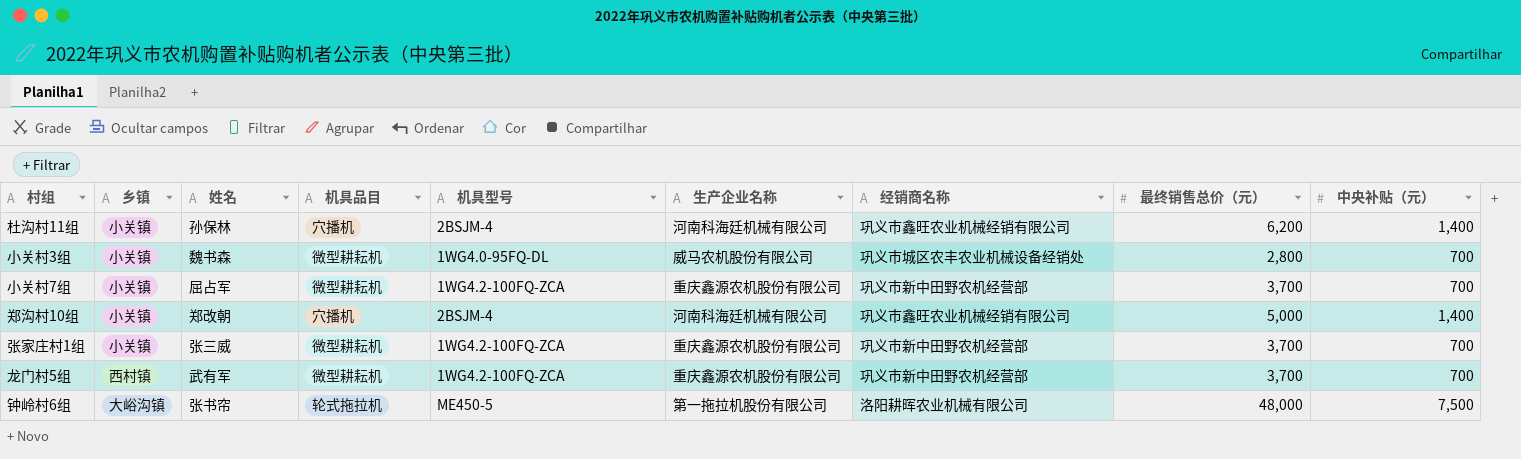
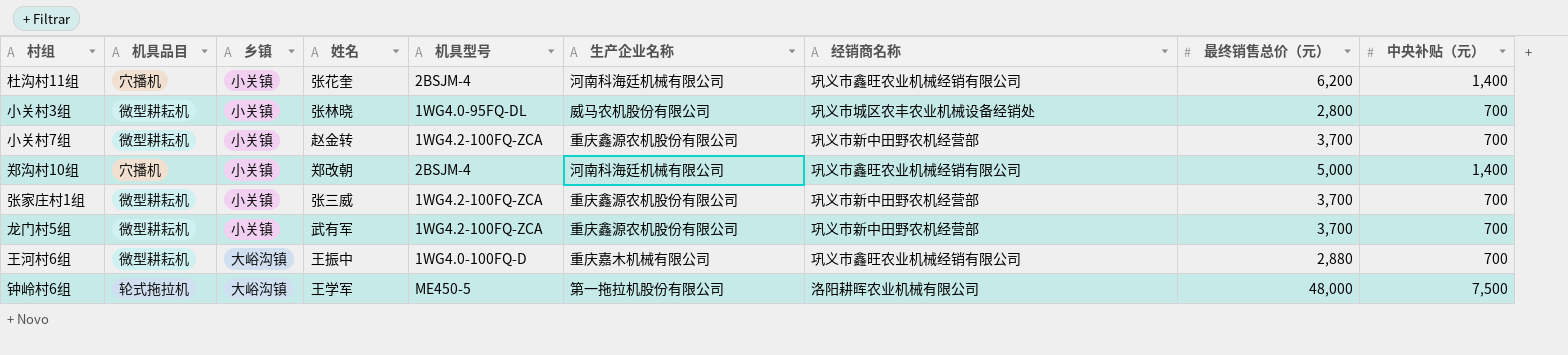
column 机具品目 | position: 4 -> 2
杜沟村11组 | 姓名: 孙保林 -> 张花奎
小关村3组 | 姓名: 魏书森 -> 张林晓
小关村7组 | 姓名: 屈占军 -> 赵金转
龙门村5组 | 乡镇: 西村镇 -> 小关镇
row 王河村6组: none -> 微型耕耘机 | 大峪沟镇 | 王振中 | 1WG4.0-100FQ-D | 重庆嘉木机械有限公司 | 巩义市鑫旺农业机械经销有限公司 | 2,880 | 700
钟岭村6组 | 姓名: 张书帘 -> 王学军

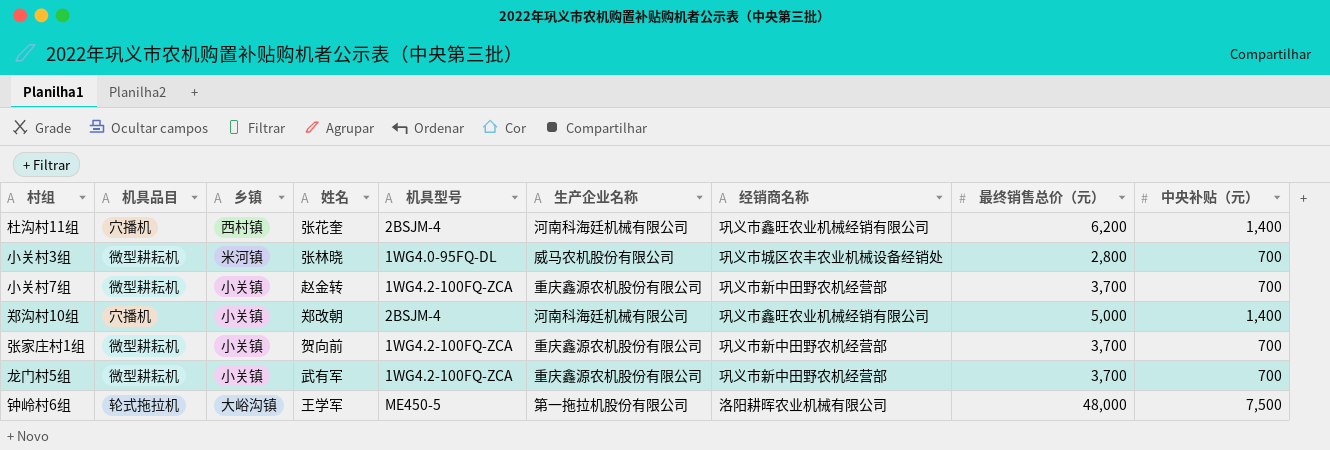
row 王河村6组: 微型耕耘机 | 大峪沟镇 | 王振中 | 1WG4.0-100FQ-D | 重庆嘉木机械有限公司 | 巩义市鑫旺农业机械经销有限公司 | 2,880 | 700 -> none
杜沟村11组 | 乡镇: 小关镇 -> 西村镇
小关村3组 | 乡镇: 小关镇 -> 米河镇
张家庄村1组 | 姓名: 张三威 -> 贺向前

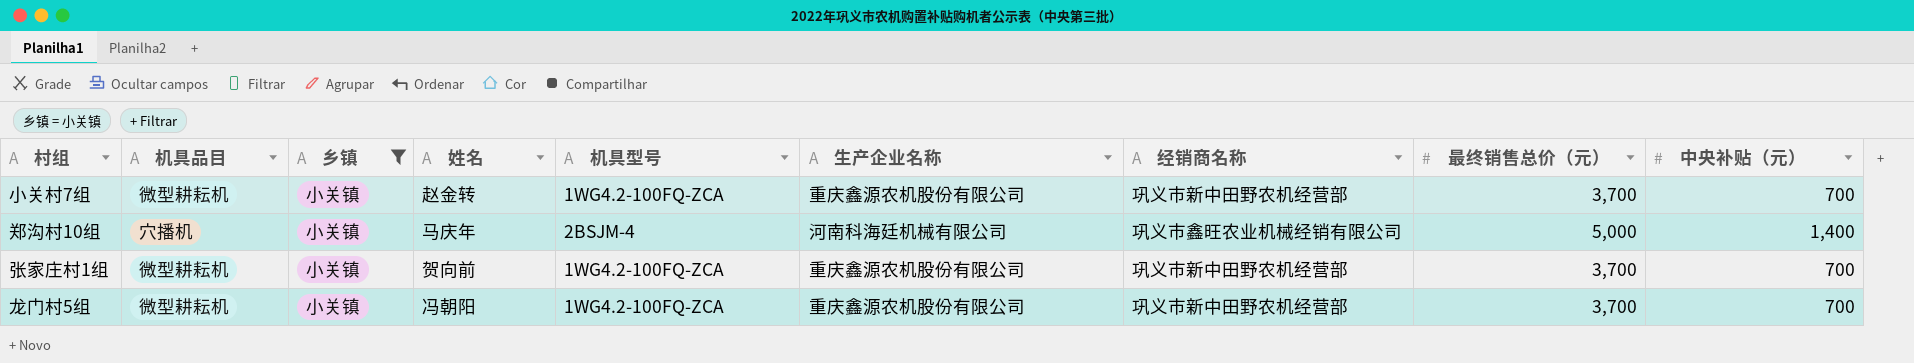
filter: none -> 乡镇 = 小关镇
郑沟村10组 | 姓名: 郑改朝 -> 马庆年
龙门村5组 | 姓名: 武有军 -> 冯朝阳

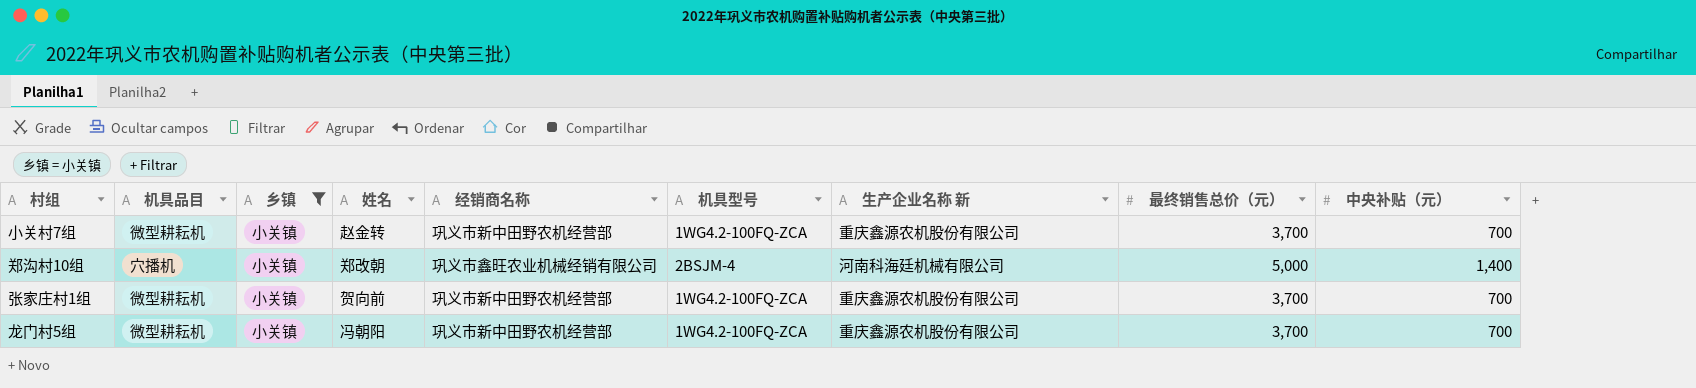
column 经销商名称 | position: 7 -> 5
column name: 生产企业名称 -> 生产企业名称 新
郑沟村10组 | 姓名: 马庆年 -> 郑改朝

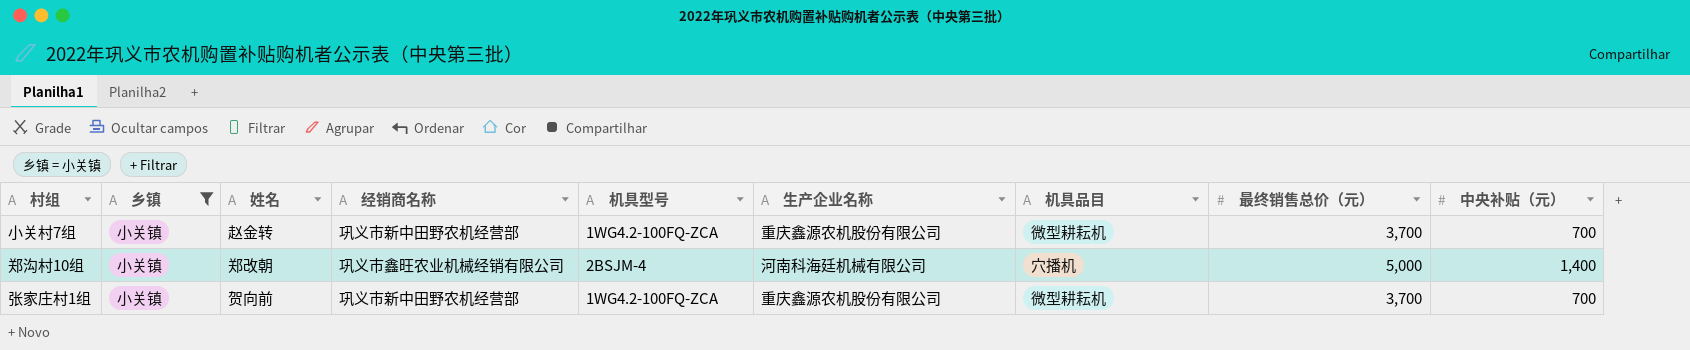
column name: 生产企业名称 新 -> 生产企业名称
column 机具品目 | position: 2 -> 7
row 龙门村5组: 微型耕耘机 | 小关镇 | 冯朝阳 | 巩义市新中田野农机经营部 | 1WG4.2-100FQ-ZCA | 重庆鑫源农机股份有限公司 | 3,700 | 700 -> none

